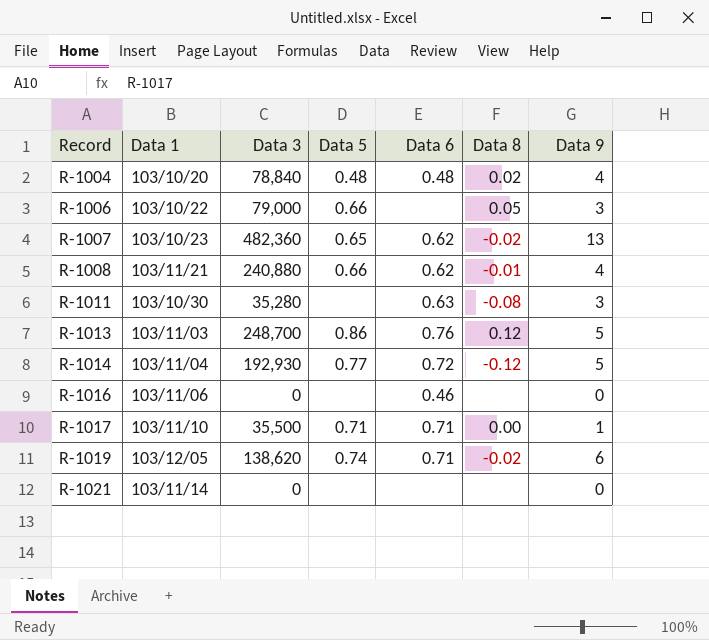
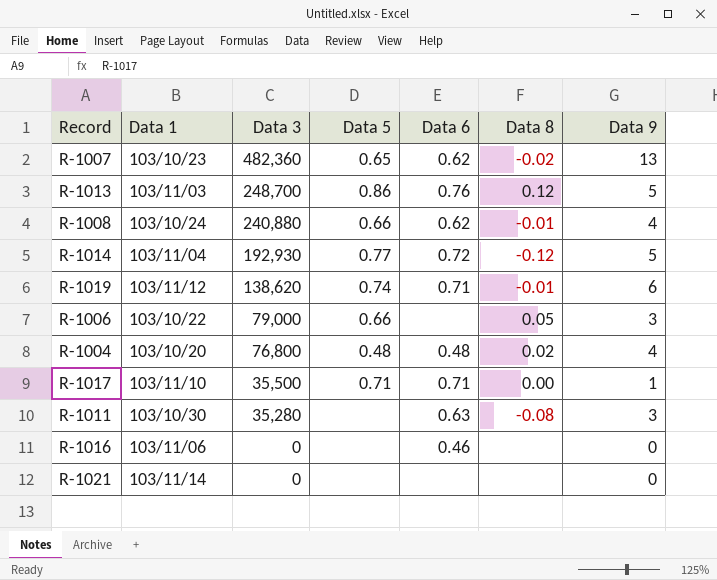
row order: Record ascending -> Data 3 descending
R-1008 | Data 1: 103/11/21 -> 103/10/24
R-1019 | Data 1: 103/12/05 -> 103/11/12
R-1019 | Data 8: -0.02 -> -0.01
R-1004 | Data 3: 78,840 -> 76,800

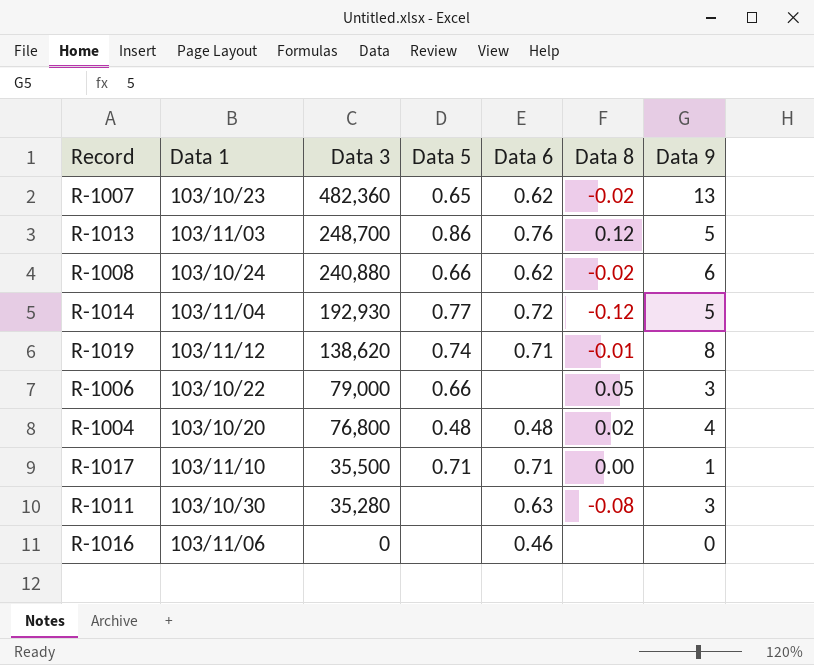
row R-1021: 103/11/14 | 0 | none | none | none | 0 -> none
R-1008 | Data 8: -0.01 -> -0.02
R-1008 | Data 9: 4 -> 6
R-1019 | Data 9: 6 -> 8

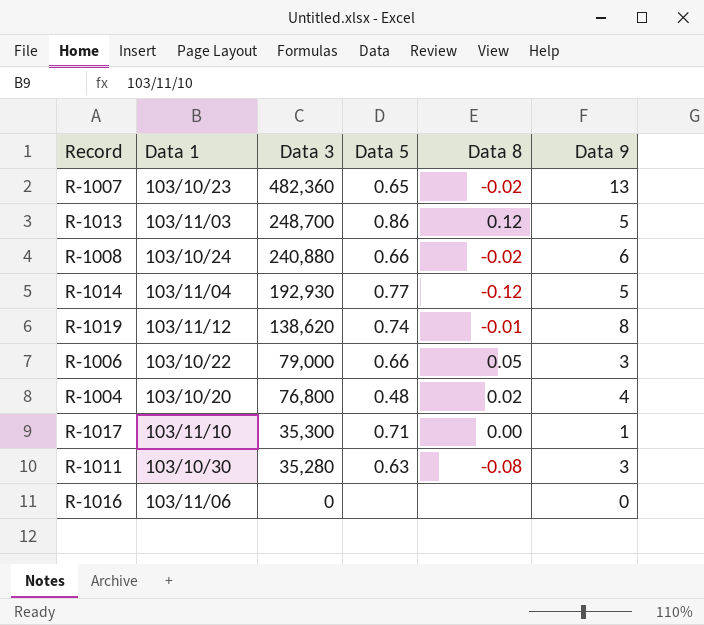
column Data 6 | position: 5 -> none
R-1017 | Data 3: 35,500 -> 35,300
R-1011 | Data 5: none -> 0.63

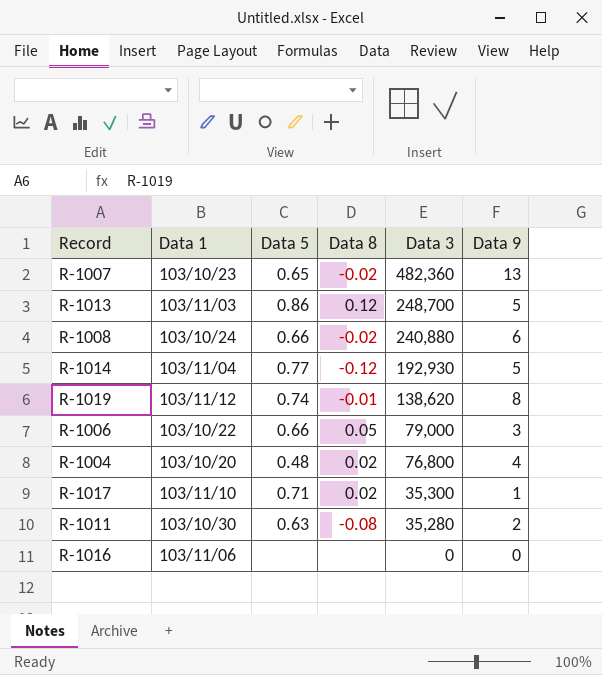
column Data 3 | position: 3 -> 5
R-1017 | Data 8: 0.00 -> 0.02
R-1011 | Data 9: 3 -> 2

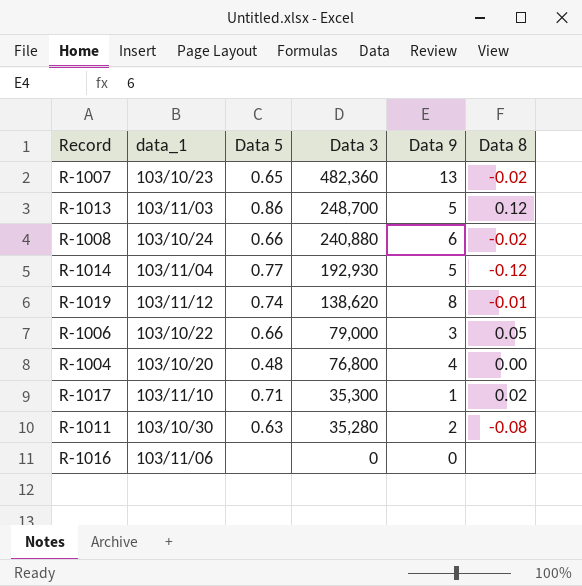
column name: Data 1 -> data_1
column Data 8 | position: 4 -> 6
R-1004 | Data 8: 0.02 -> 0.00

